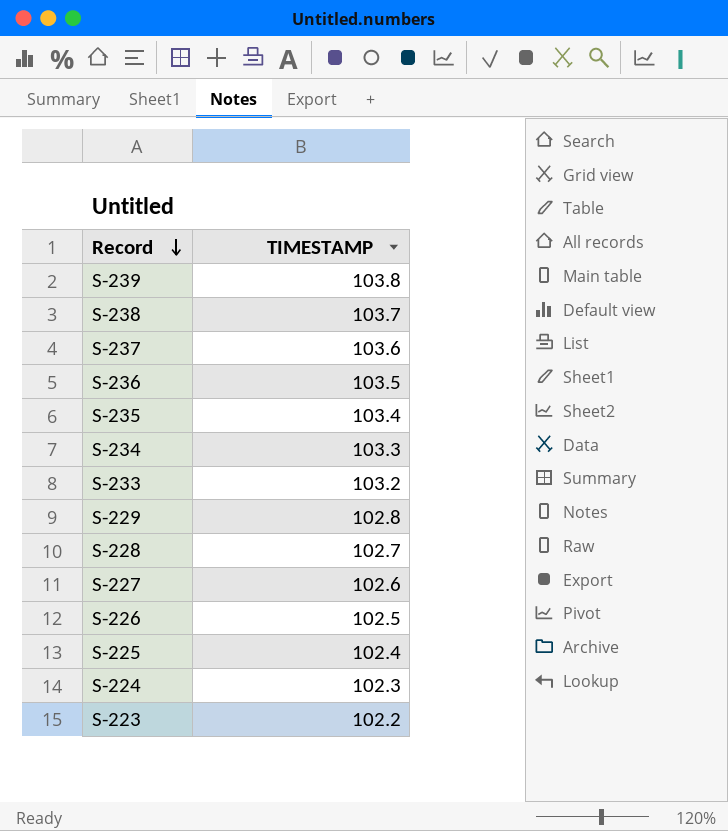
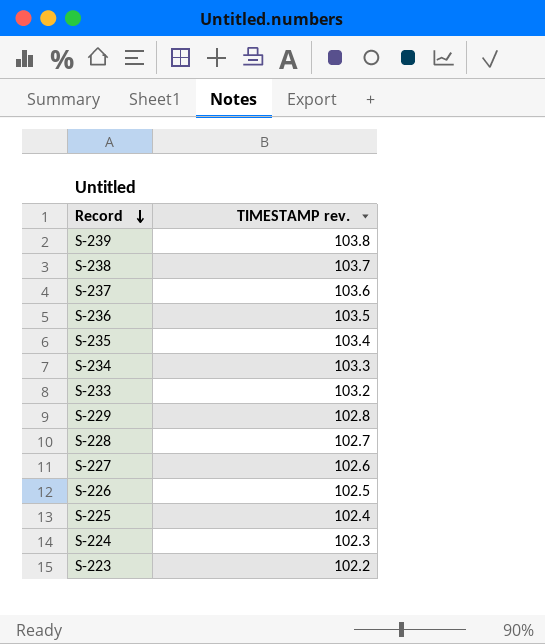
column name: TIMESTAMP -> TIMESTAMP rev.

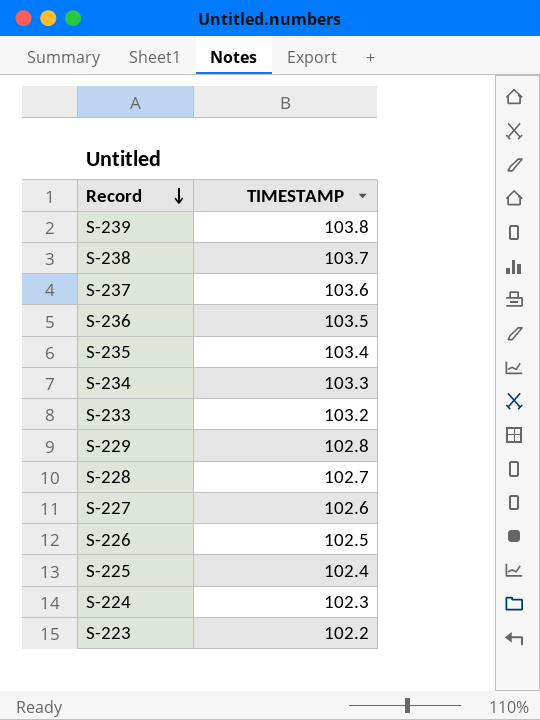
column name: TIMESTAMP rev. -> TIMESTAMP

